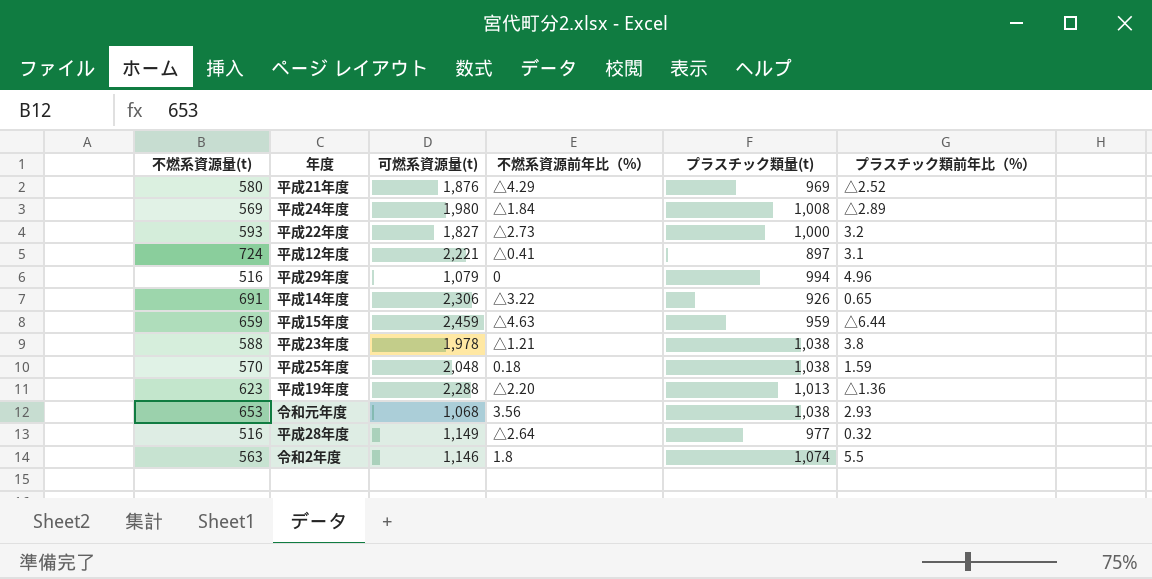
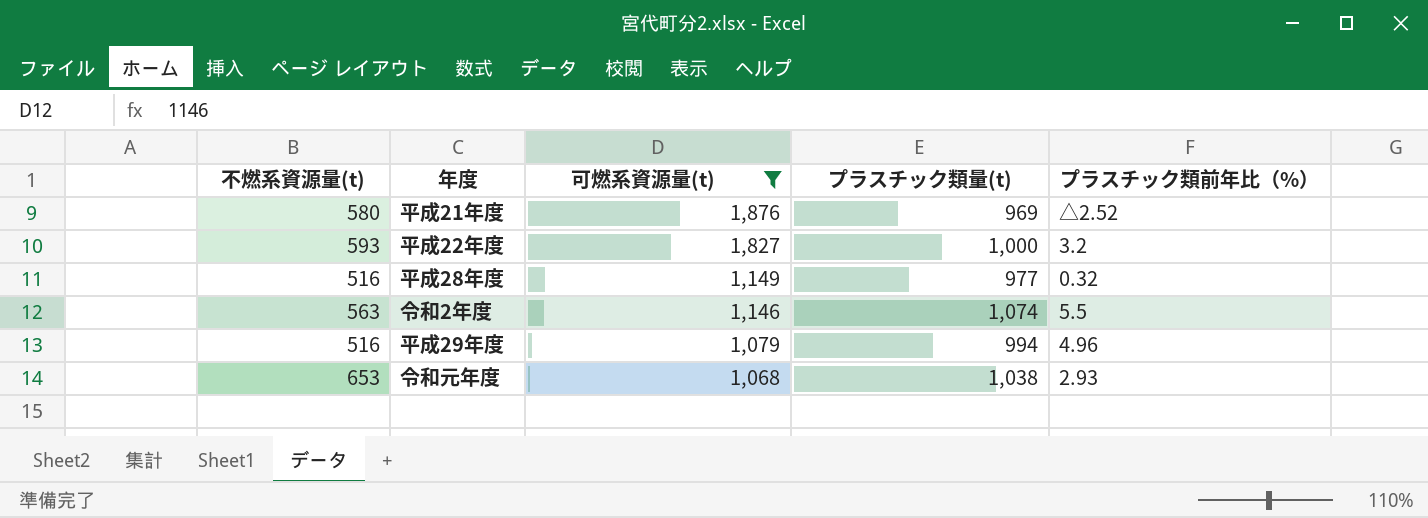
filter: none -> 可燃系資源量(t) <= 1,876
row order: none -> 可燃系資源量(t) descending
column 不燃系資源前年比（%） | position: 4 -> none

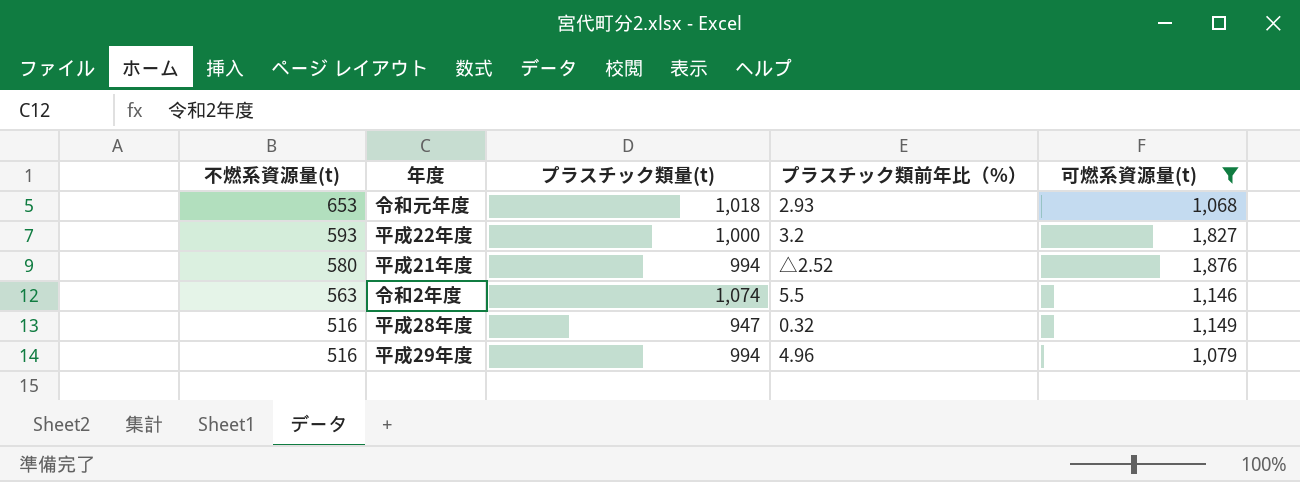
row order: 可燃系資源量(t) descending -> 不燃系資源量(t) descending
column 可燃系資源量(t) | position: 3 -> 5
令和元年度 | プラスチック類量(t): 1,038 -> 1,018
平成21年度 | プラスチック類量(t): 969 -> 994
平成28年度 | プラスチック類量(t): 977 -> 947

